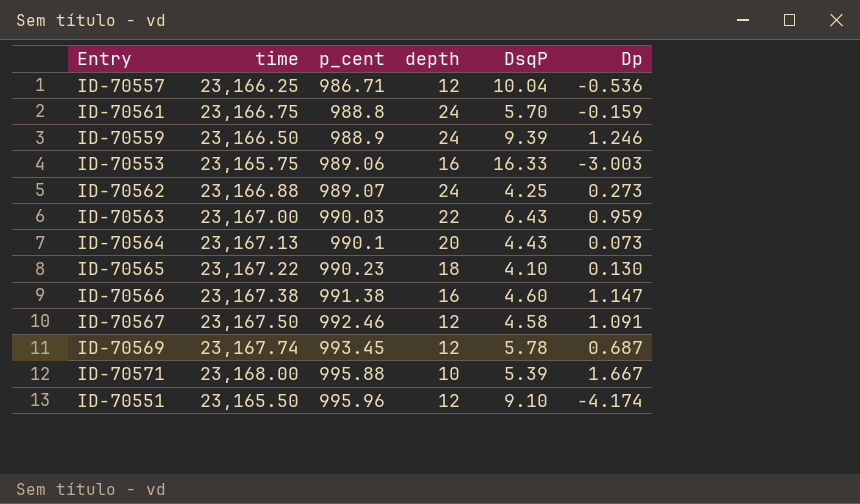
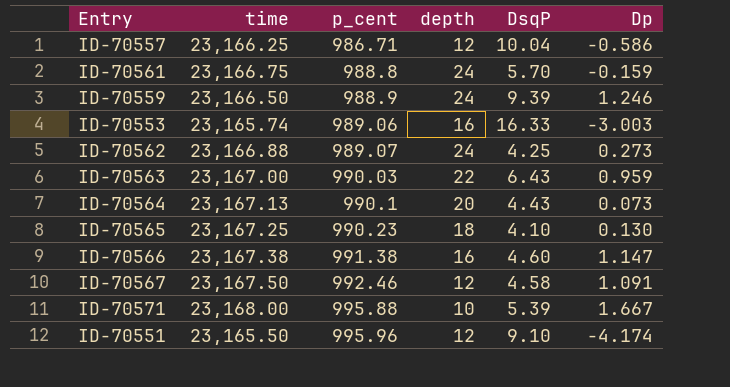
row ID-70569: 23,167.74 | 993.45 | 12 | 5.78 | 0.687 -> none
ID-70557 | Dp: -0.536 -> -0.586
ID-70553 | time: 23,165.75 -> 23,165.74
ID-70565 | time: 23,167.22 -> 23,167.25

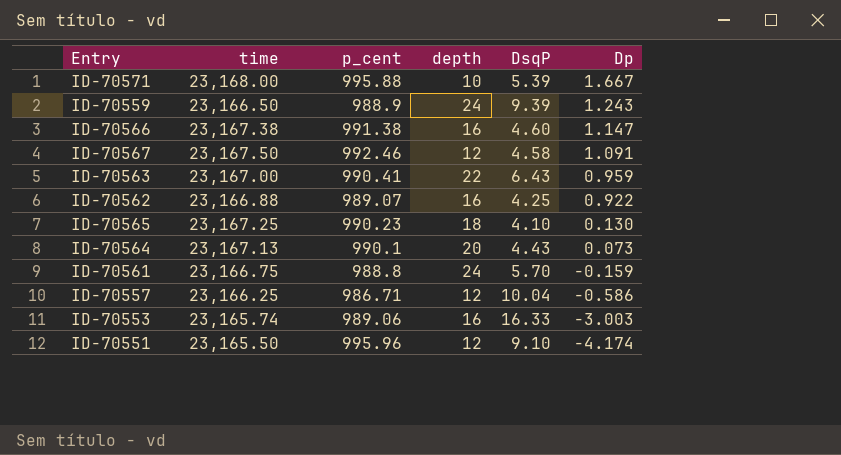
row order: p_cent ascending -> Dp descending
ID-70559 | Dp: 1.246 -> 1.243
ID-70563 | p_cent: 990.03 -> 990.41
ID-70562 | depth: 24 -> 16
ID-70562 | Dp: 0.273 -> 0.922

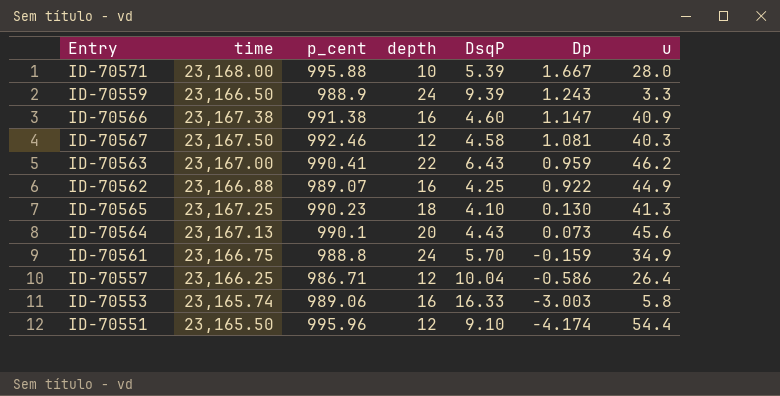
column u | position: none -> 7
ID-70567 | Dp: 1.091 -> 1.081

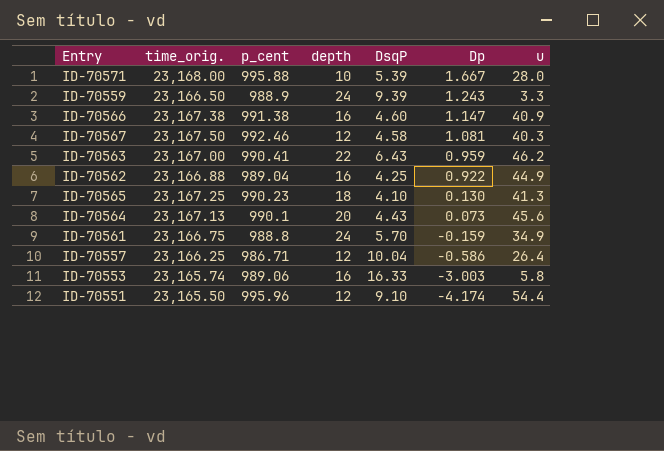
column name: time -> time_orig.
ID-70562 | p_cent: 989.07 -> 989.04

